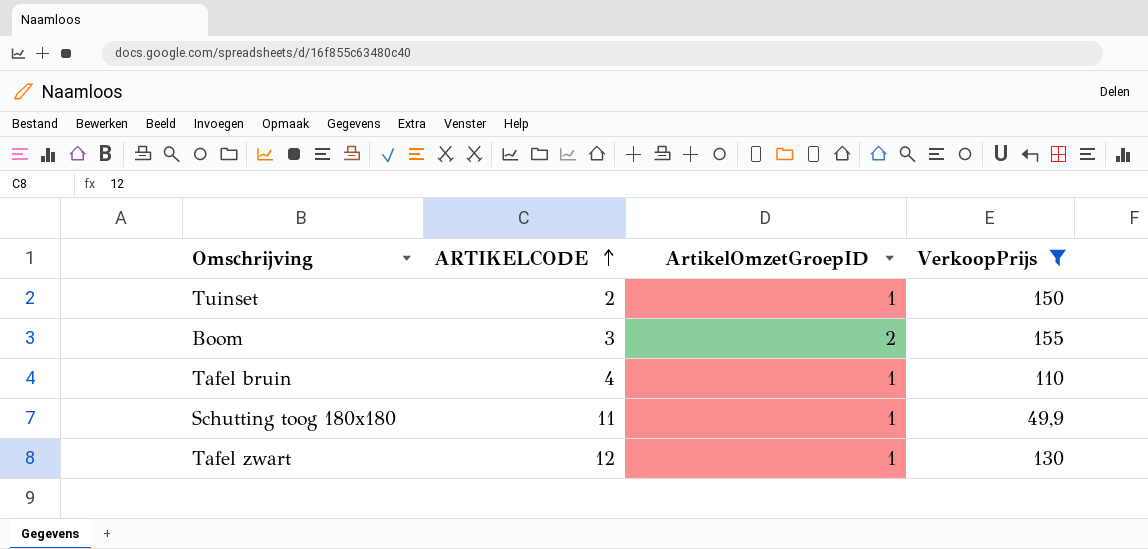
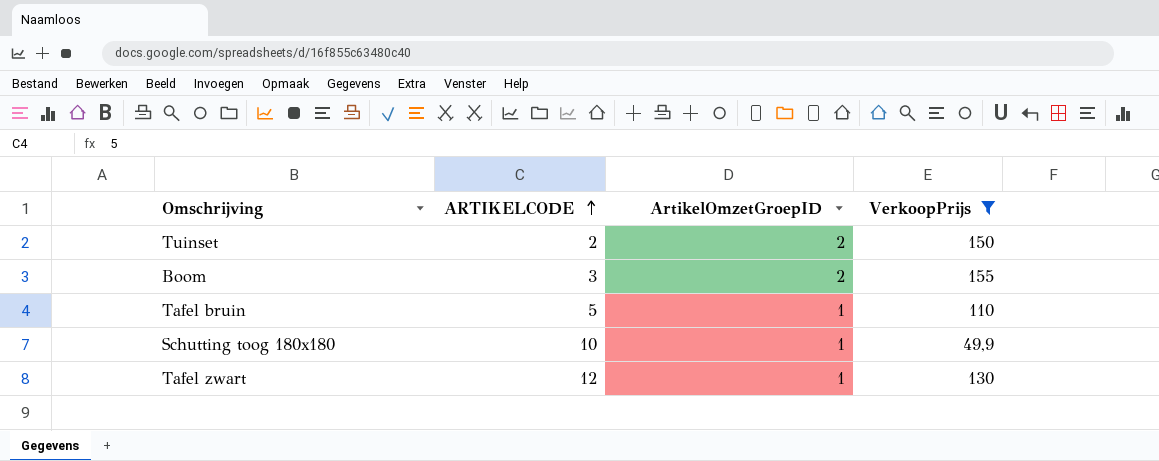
Tuinset | ArtikelOmzetGroepID: 1 -> 2
Tafel bruin | ARTIKELCODE: 4 -> 5
Schutting toog 180x180 | ARTIKELCODE: 11 -> 10

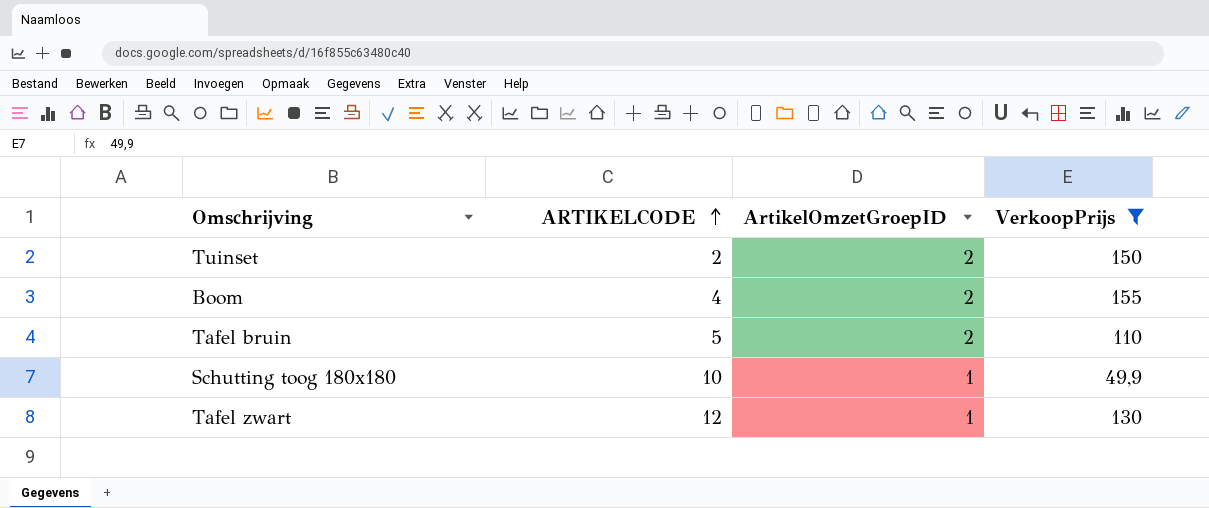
Boom | ARTIKELCODE: 3 -> 4
Tafel bruin | ArtikelOmzetGroepID: 1 -> 2

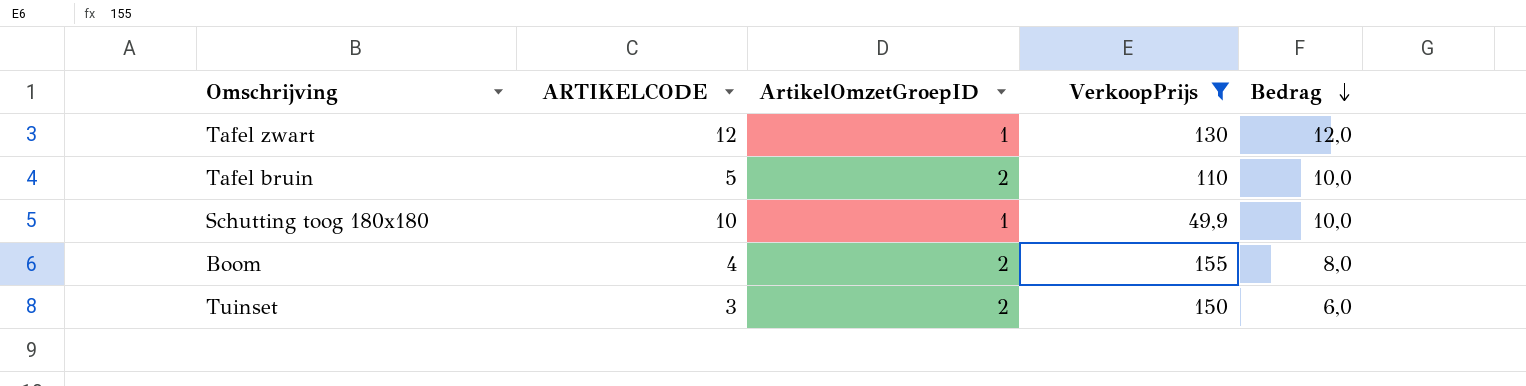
row order: ARTIKELCODE ascending -> Bedrag descending
column Bedrag | formula: none -> [ARTIKELCODE] * [ArtikelOmzetGroepID]
Tuinset | ARTIKELCODE: 2 -> 3

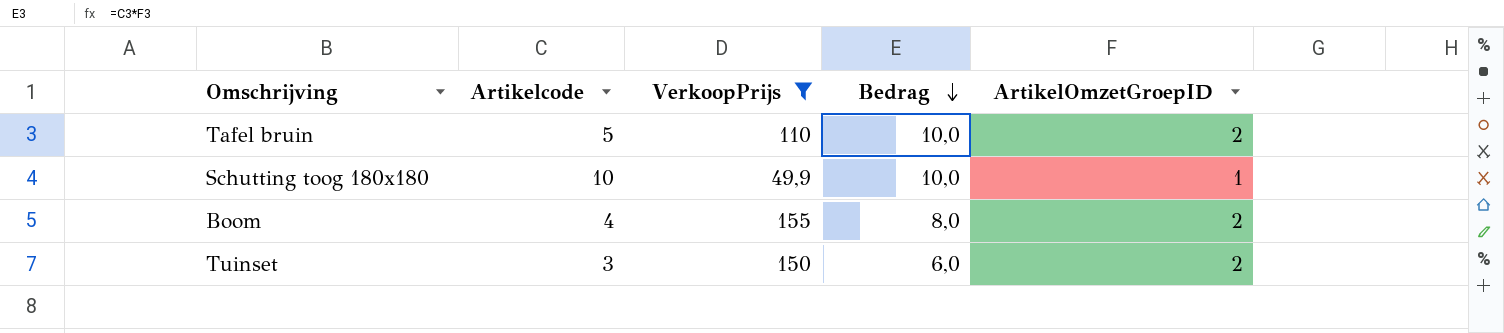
column name: ARTIKELCODE -> Artikelcode
column ArtikelOmzetGroepID | position: 3 -> 5
row Tafel zwart: 12 | 1 | 130 | 12,0 -> none

